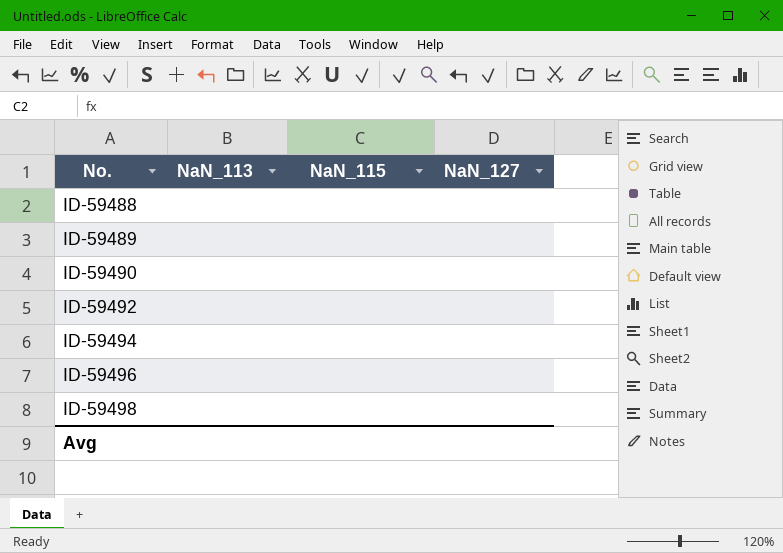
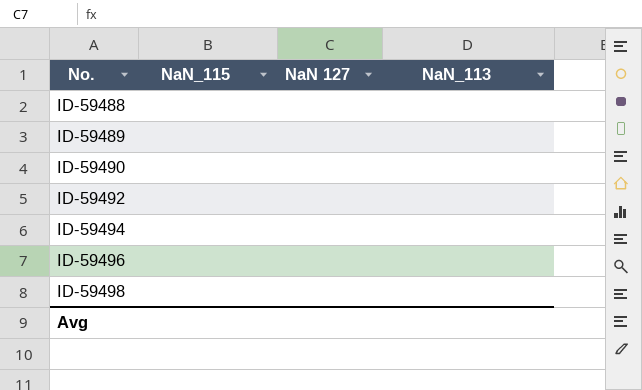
column name: NaN_127 -> NaN 127
column NaN_113 | position: 2 -> 4

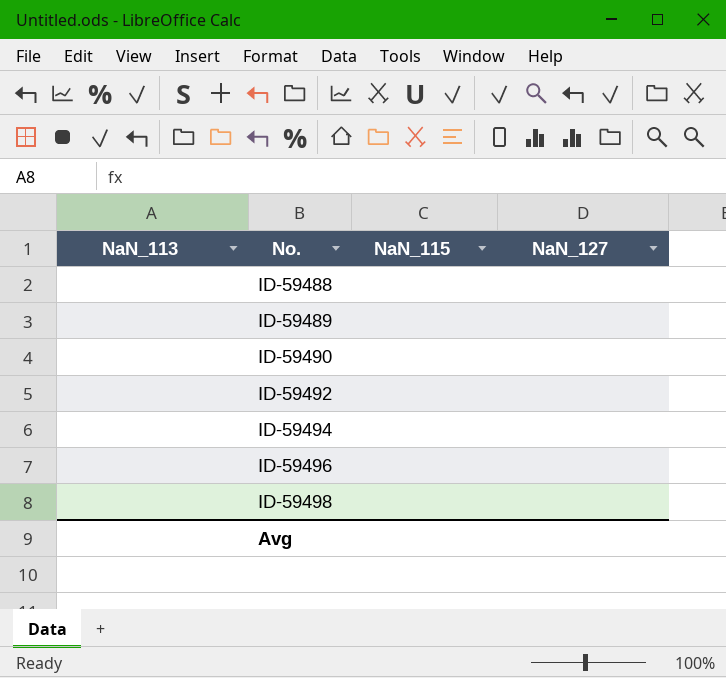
column NaN_113 | position: 4 -> 1
column name: NaN 127 -> NaN_127

